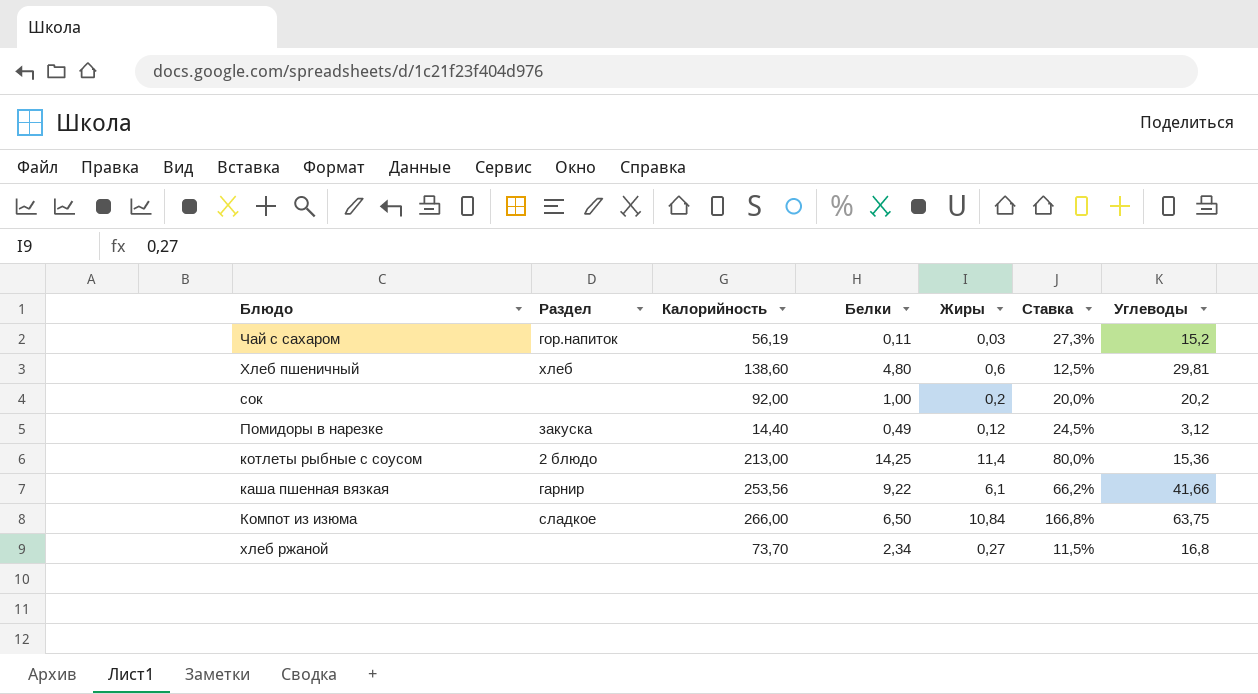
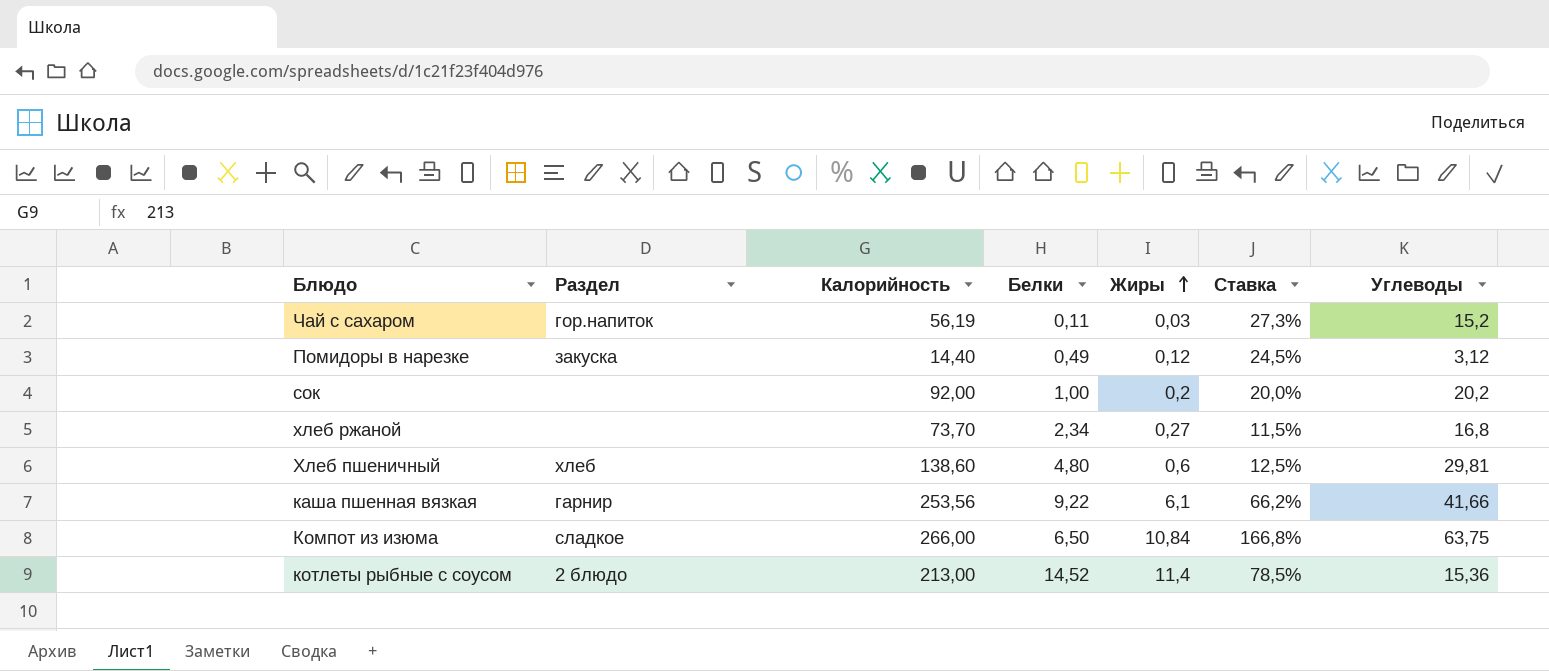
row order: none -> Жиры ascending
котлеты рыбные с соусом | Белки: 14,25 -> 14,52
котлеты рыбные с соусом | Ставка: 80,0% -> 78,5%

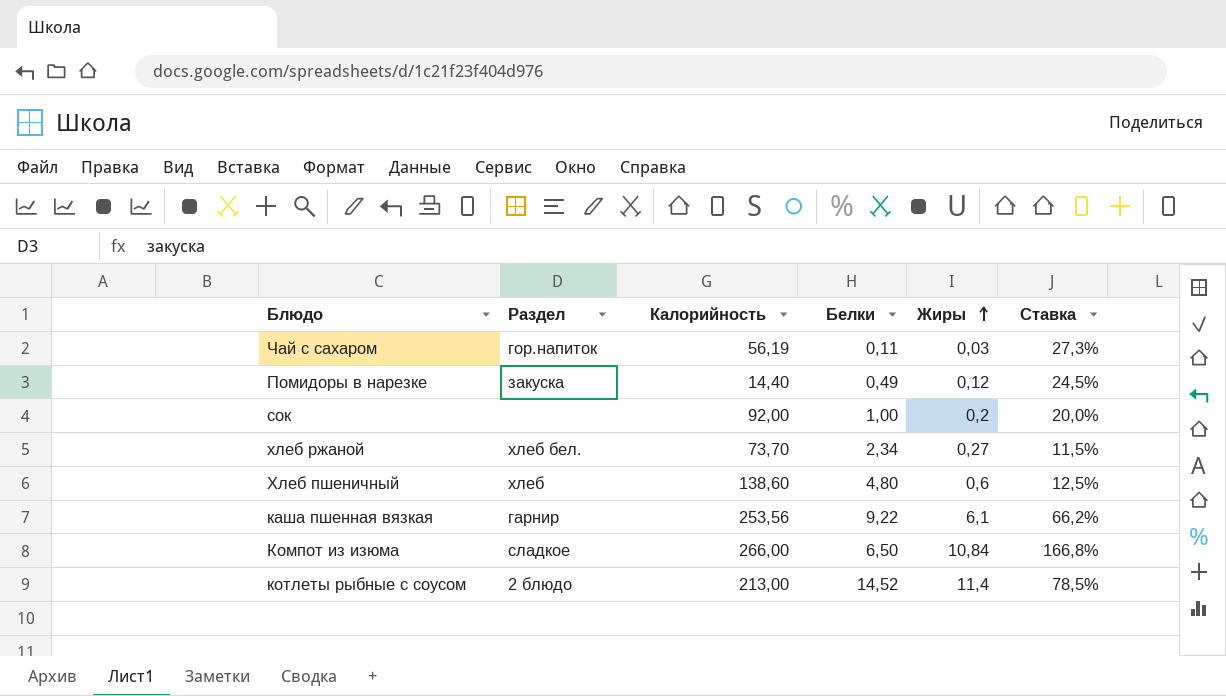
column Углеводы | position: 7 -> none
хлеб ржаной | Раздел: none -> хлеб бел.

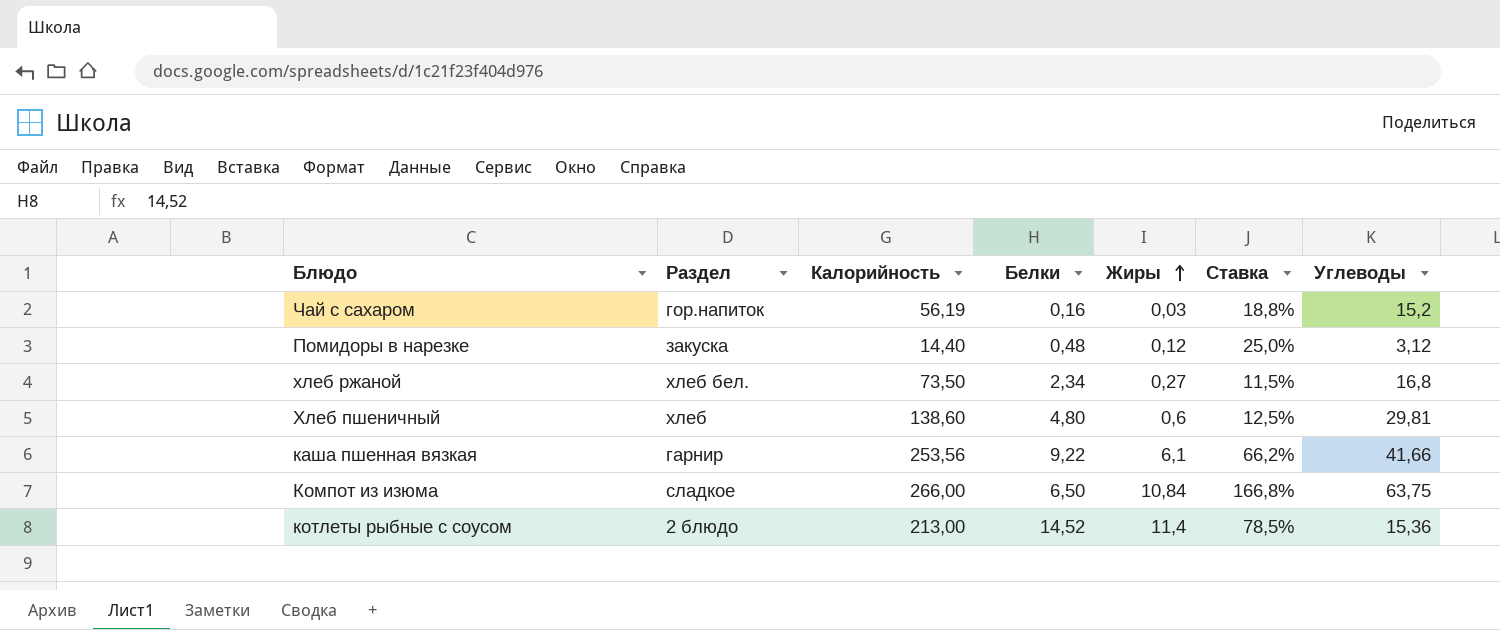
column Углеводы | position: none -> 7
row сок: none | 92,00 | 1,00 | 0,2 | 20,0% -> none
Чай с сахаром | Белки: 0,11 -> 0,16
Чай с сахаром | Ставка: 27,3% -> 18,8%
Помидоры в нарезке | Белки: 0,49 -> 0,48
Помидоры в нарезке | Ставка: 24,5% -> 25,0%
хлеб ржаной | Калорийность: 73,70 -> 73,50

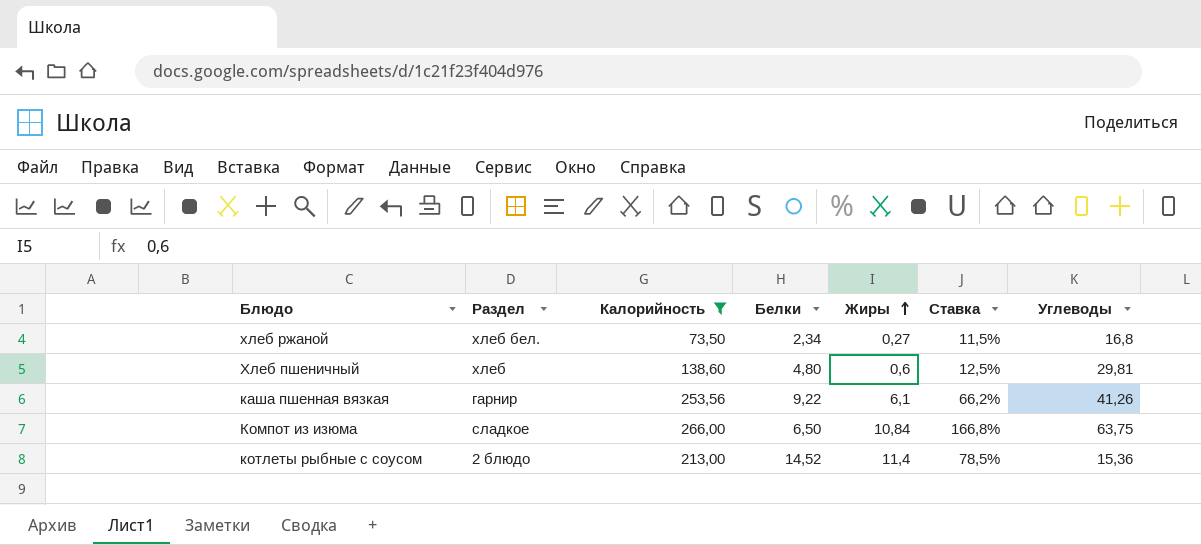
filter: none -> Калорийность >= 73,50
каша пшенная вязкая | Углеводы: 41,66 -> 41,26

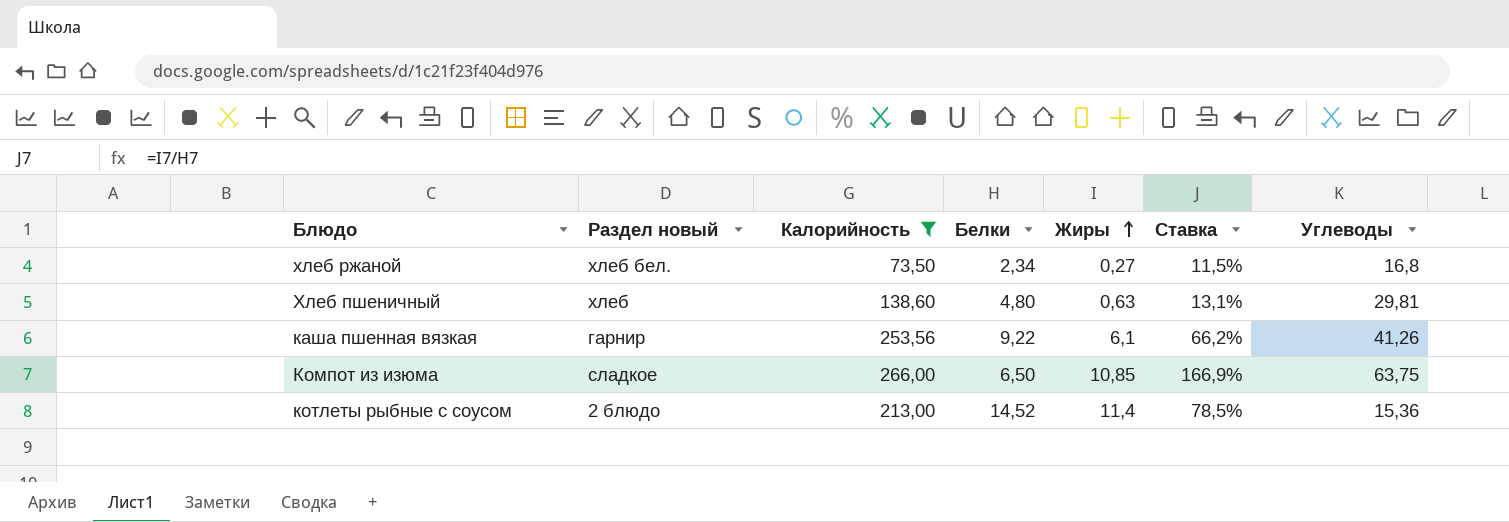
column name: Раздел -> Раздел новый
Хлеб пшеничный | Жиры: 0,6 -> 0,63
Хлеб пшеничный | Ставка: 12,5% -> 13,1%
Компот из изюма | Жиры: 10,84 -> 10,85
Компот из изюма | Ставка: 166,8% -> 166,9%

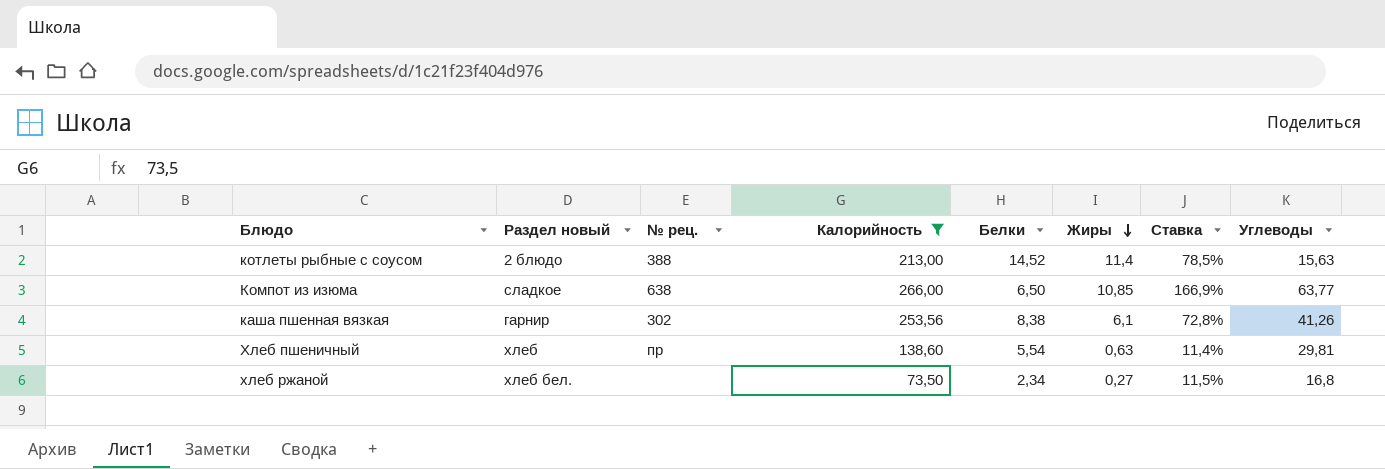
row order: Жиры ascending -> Жиры descending
column № рец. | position: none -> 3
котлеты рыбные с соусом | Углеводы: 15,36 -> 15,63
Компот из изюма | Углеводы: 63,75 -> 63,77
каша пшенная вязкая | Белки: 9,22 -> 8,38
каша пшенная вязкая | Ставка: 66,2% -> 72,8%
Хлеб пшеничный | Белки: 4,80 -> 5,54
Хлеб пшеничный | Ставка: 13,1% -> 11,4%

